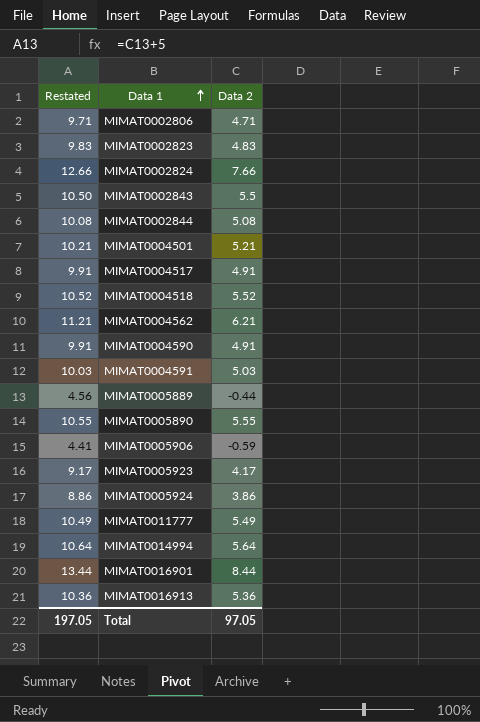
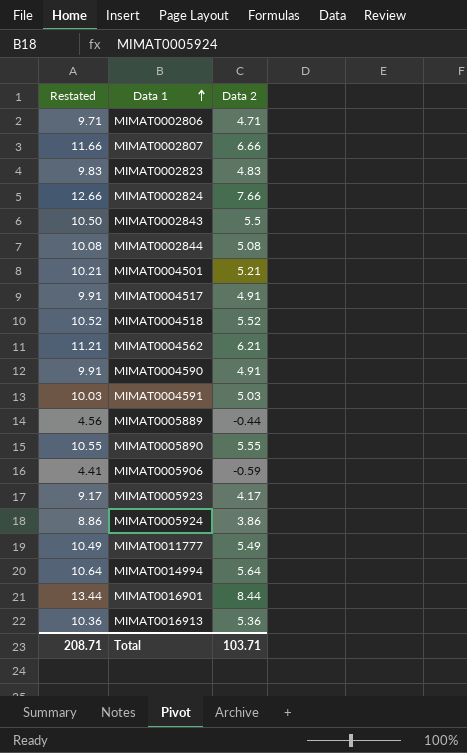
row MIMAT0002807: none -> 11.66 | 6.66
Total | Restated: 197.05 -> 208.71
Total | Data 2: 97.05 -> 103.71

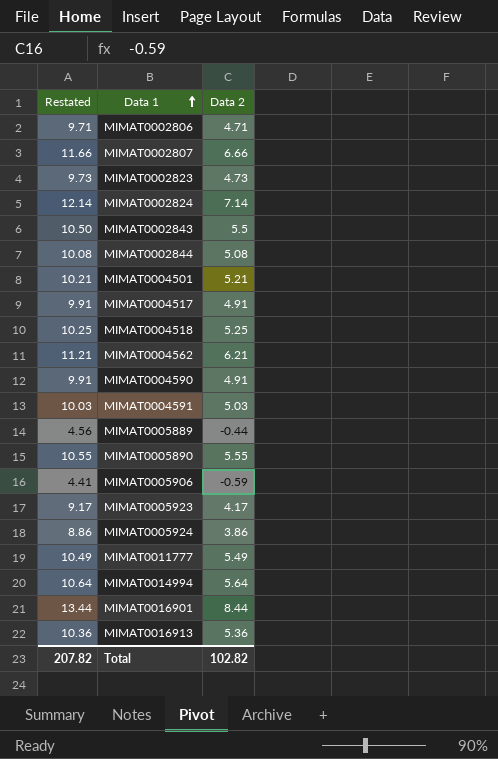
MIMAT0002823 | Restated: 9.83 -> 9.73
MIMAT0002823 | Data 2: 4.83 -> 4.73
MIMAT0002824 | Restated: 12.66 -> 12.14
MIMAT0002824 | Data 2: 7.66 -> 7.14
MIMAT0004518 | Restated: 10.52 -> 10.25
MIMAT0004518 | Data 2: 5.52 -> 5.25
Total | Restated: 208.71 -> 207.82
Total | Data 2: 103.71 -> 102.82

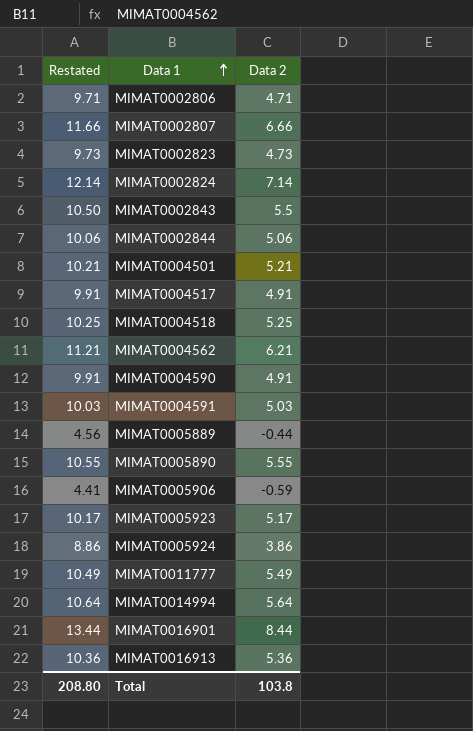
MIMAT0002844 | Restated: 10.08 -> 10.06
MIMAT0002844 | Data 2: 5.08 -> 5.06
MIMAT0005923 | Restated: 9.17 -> 10.17
MIMAT0005923 | Data 2: 4.17 -> 5.17
Total | Restated: 207.82 -> 208.80
Total | Data 2: 102.82 -> 103.8

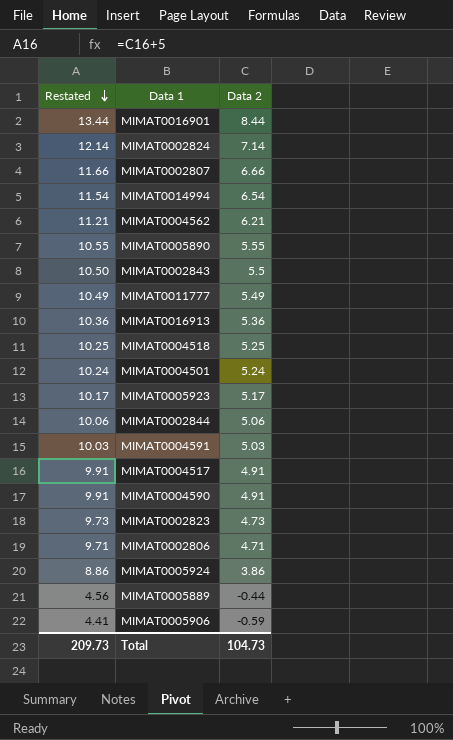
row order: Data 1 ascending -> Restated descending
MIMAT0014994 | Restated: 10.64 -> 11.54
MIMAT0014994 | Data 2: 5.64 -> 6.54
MIMAT0004501 | Restated: 10.21 -> 10.24
MIMAT0004501 | Data 2: 5.21 -> 5.24
Total | Restated: 208.80 -> 209.73
Total | Data 2: 103.8 -> 104.73

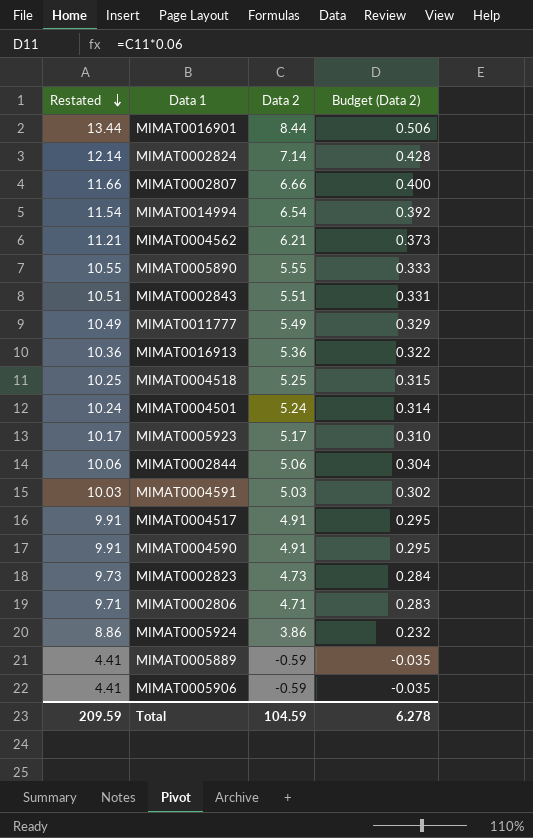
column Budget (Data 2) | formula: none -> [Data 2] * 0.06
MIMAT0002843 | Restated: 10.50 -> 10.51
MIMAT0002843 | Data 2: 5.5 -> 5.51
MIMAT0005889 | Restated: 4.56 -> 4.41
MIMAT0005889 | Data 2: -0.44 -> -0.59
Total | Restated: 209.73 -> 209.59
Total | Data 2: 104.73 -> 104.59

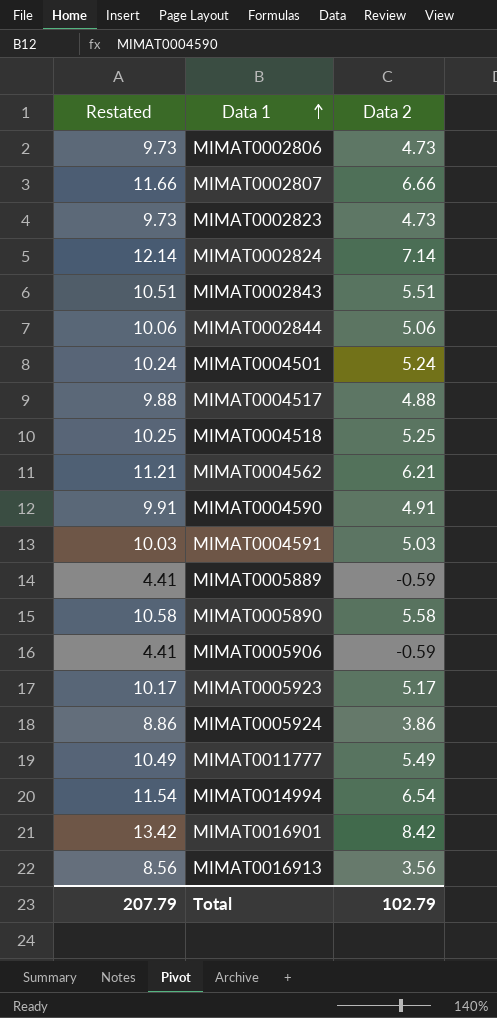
row order: Restated descending -> Data 1 ascending
column Budget (Data 2) | formula: [Data 2] * 0.06 -> none
MIMAT0002806 | Restated: 9.71 -> 9.73
MIMAT0002806 | Data 2: 4.71 -> 4.73
MIMAT0004517 | Restated: 9.91 -> 9.88
MIMAT0004517 | Data 2: 4.91 -> 4.88
MIMAT0005890 | Restated: 10.55 -> 10.58
MIMAT0005890 | Data 2: 5.55 -> 5.58
MIMAT0016901 | Restated: 13.44 -> 13.42
MIMAT0016901 | Data 2: 8.44 -> 8.42
MIMAT0016913 | Restated: 10.36 -> 8.56
MIMAT0016913 | Data 2: 5.36 -> 3.56
Total | Restated: 209.59 -> 207.79
Total | Data 2: 104.59 -> 102.79

